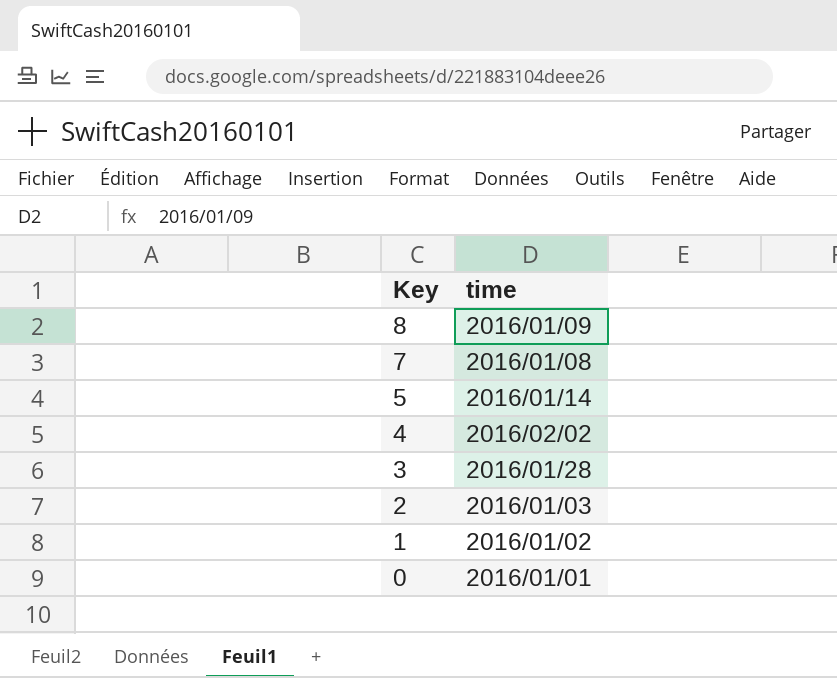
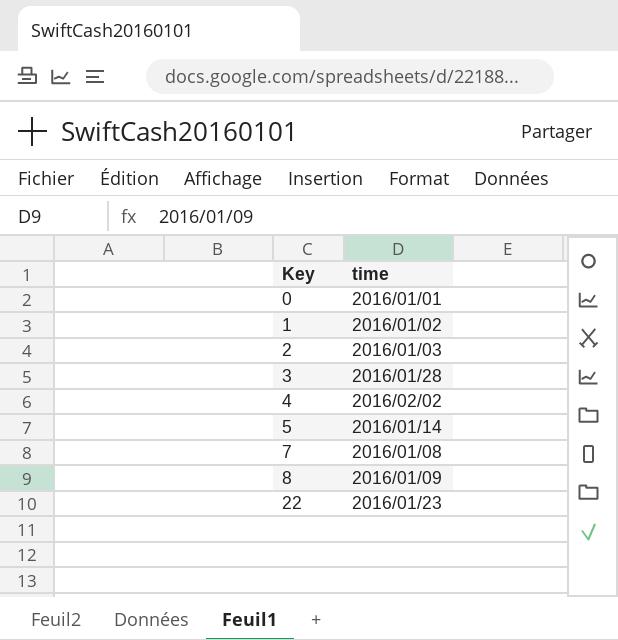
row order: Key descending -> Key ascending
row 22: none -> 2016/01/23

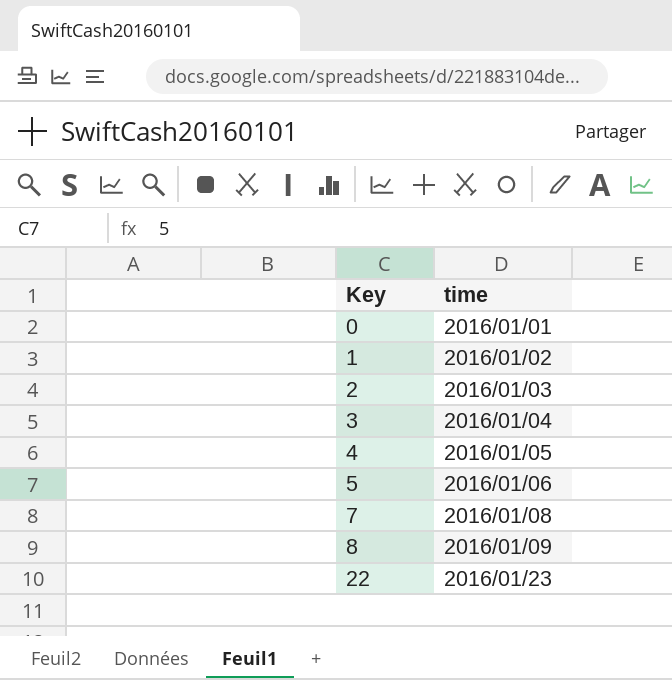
3 | time: 2016/01/28 -> 2016/01/04
4 | time: 2016/02/02 -> 2016/01/05
5 | time: 2016/01/14 -> 2016/01/06

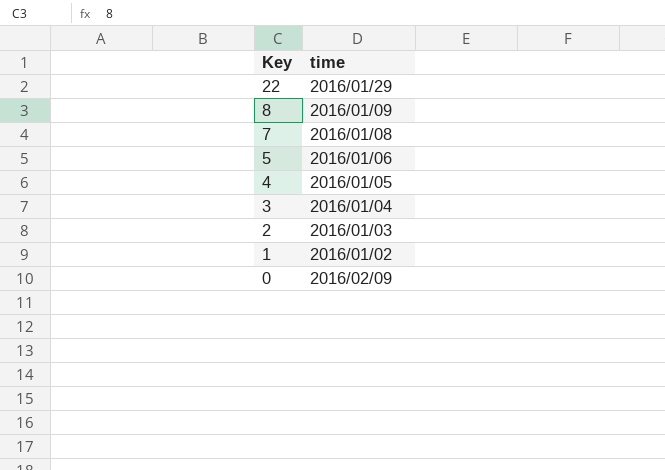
row order: Key ascending -> Key descending
22 | time: 2016/01/23 -> 2016/01/29
0 | time: 2016/01/01 -> 2016/02/09

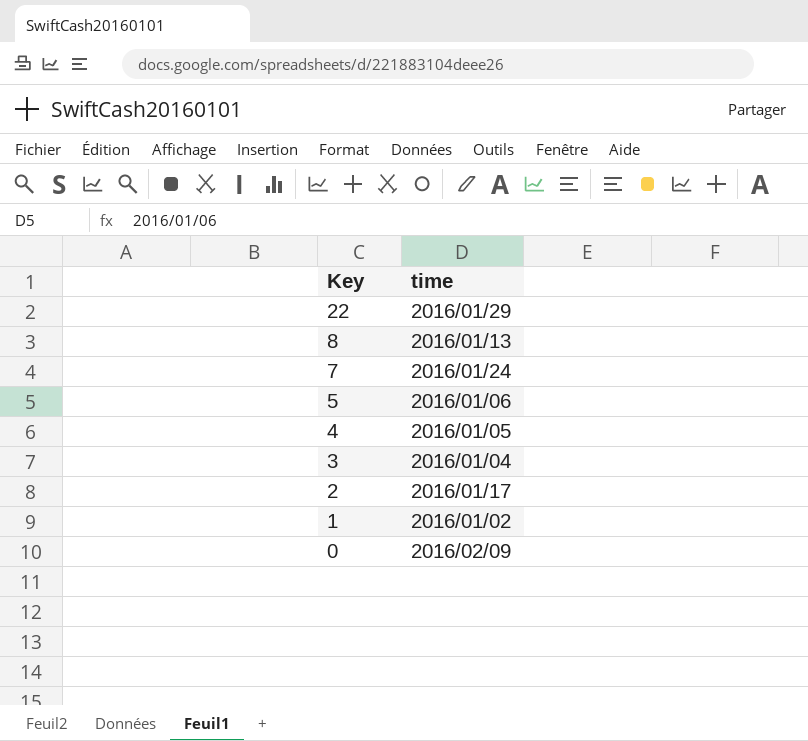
8 | time: 2016/01/09 -> 2016/01/13
7 | time: 2016/01/08 -> 2016/01/24
2 | time: 2016/01/03 -> 2016/01/17

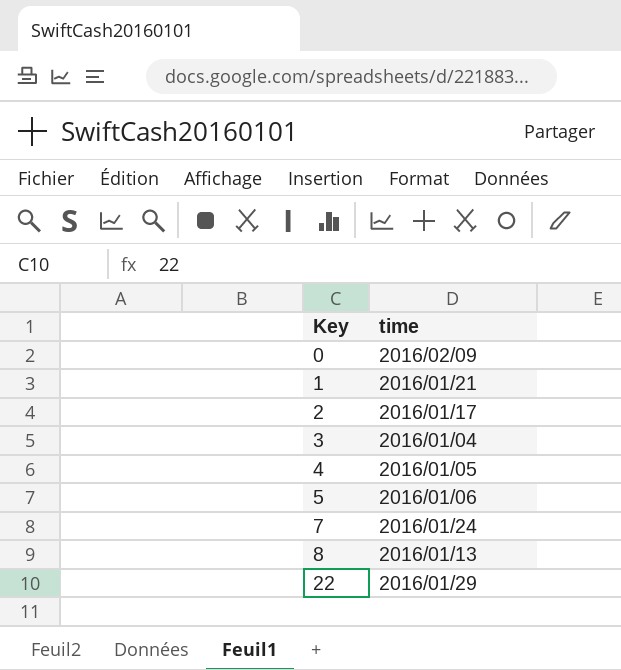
row order: Key descending -> Key ascending
1 | time: 2016/01/02 -> 2016/01/21

